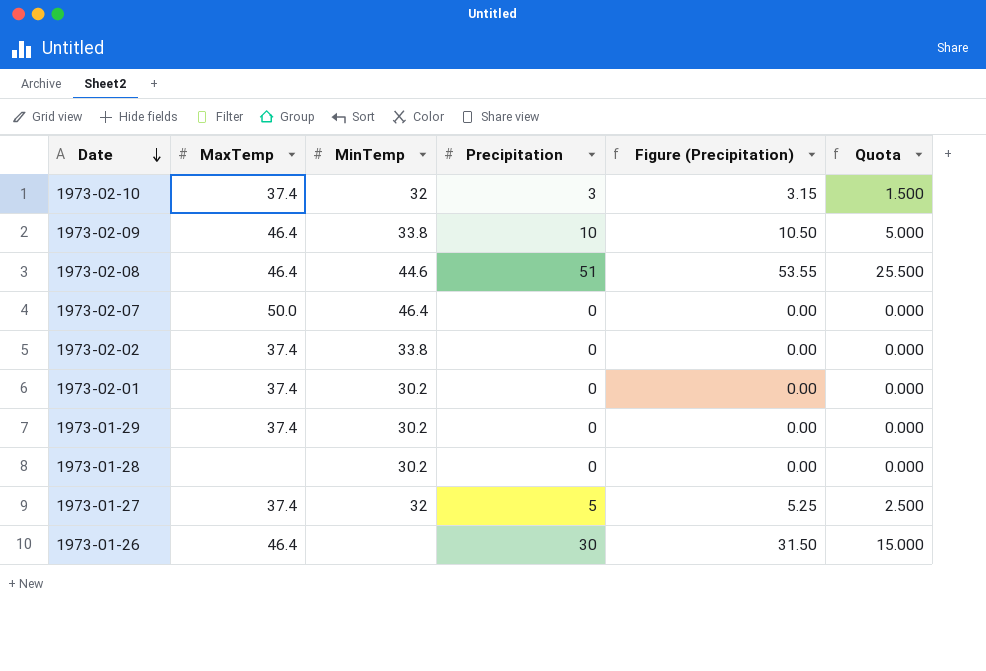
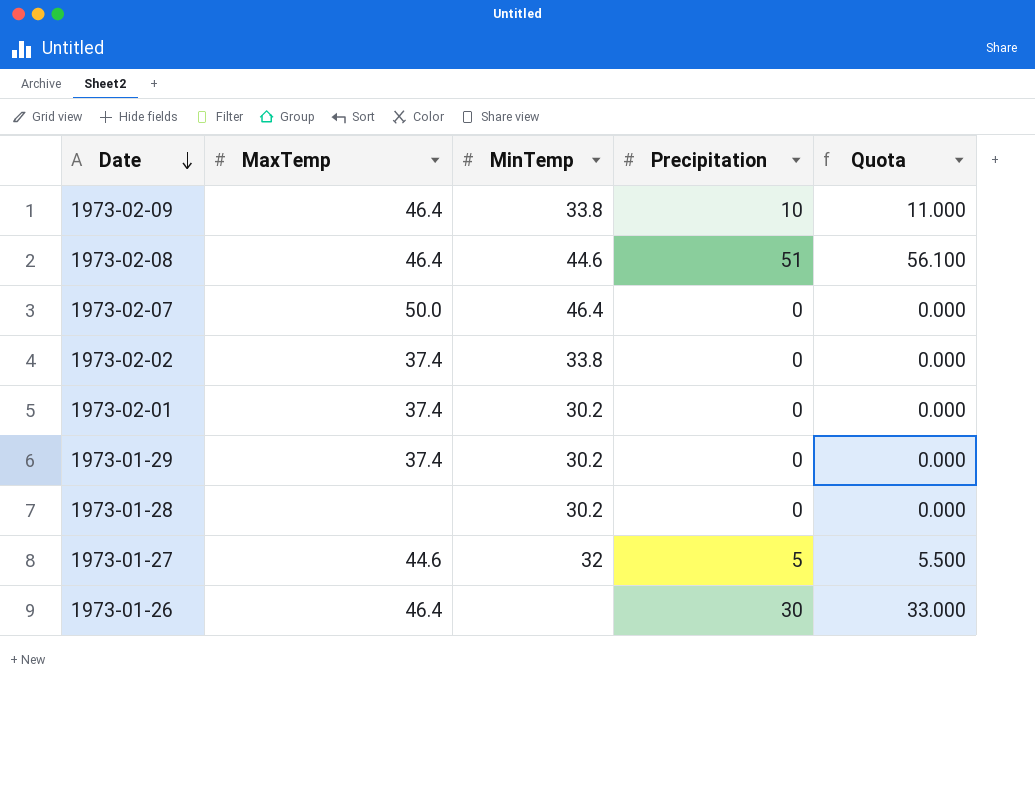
column Figure (Precipitation) | formula: [Precipitation] * 1.05 -> none
column Quota | formula: [Precipitation] * 0.5 -> [Precipitation] * 1.1
row 1973-02-10: 37.4 | 32 | 3 | 3.15 | 1.500 -> none
1973-01-27 | MaxTemp: 37.4 -> 44.6

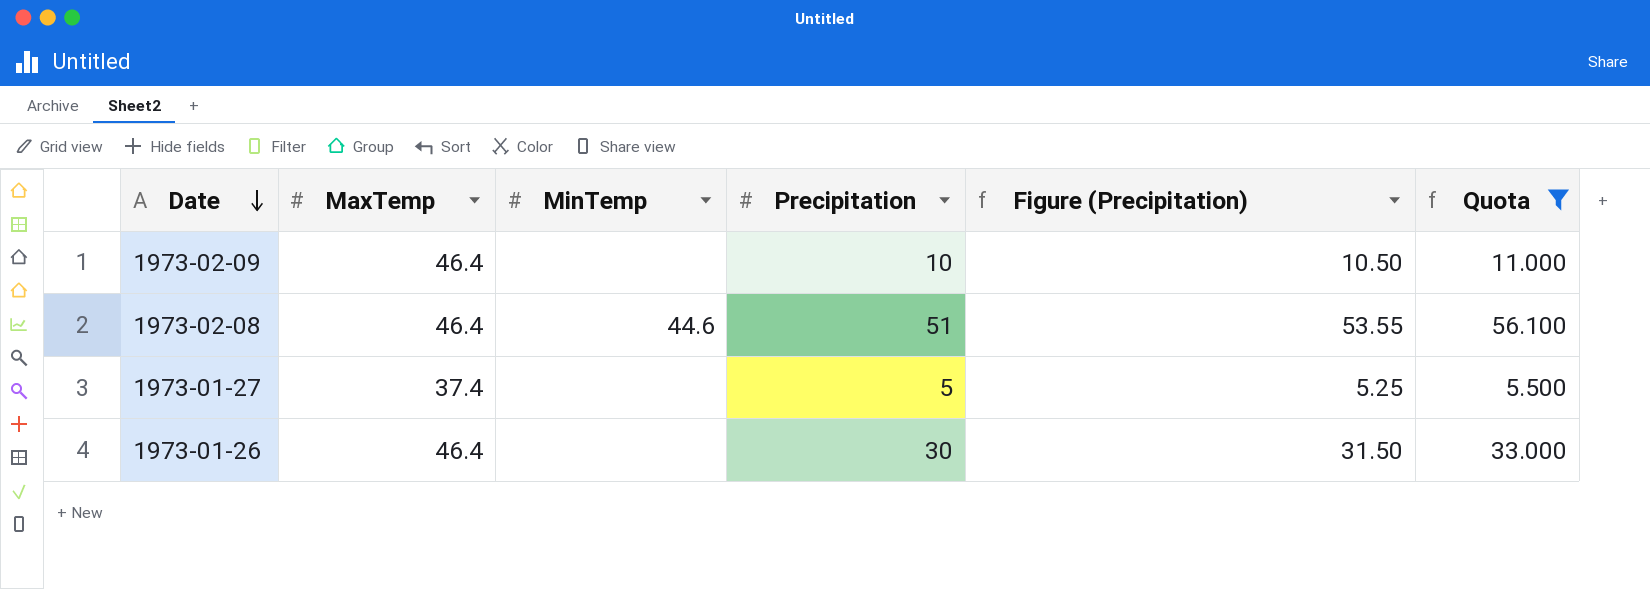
filter: none -> Quota != 0.000
column Figure (Precipitation) | formula: none -> [Precipitation] * 1.05
1973-02-09 | MinTemp: 33.8 -> none
1973-01-27 | MaxTemp: 44.6 -> 37.4
1973-01-27 | MinTemp: 32 -> none

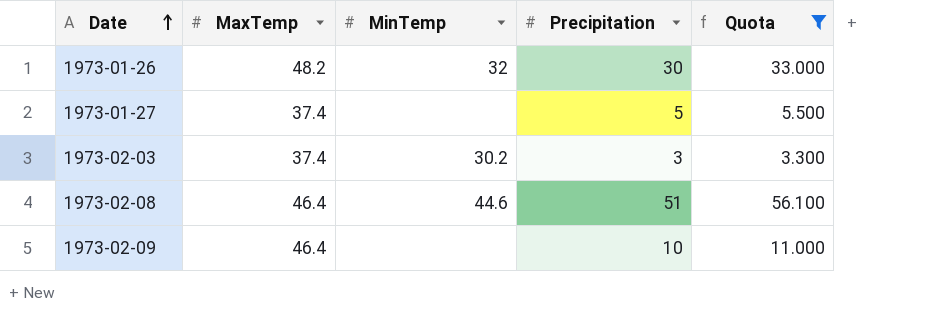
row order: Date descending -> Date ascending
column Figure (Precipitation) | formula: [Precipitation] * 1.05 -> none
1973-01-26 | MaxTemp: 46.4 -> 48.2
1973-01-26 | MinTemp: none -> 32
row 1973-02-03: none -> 37.4 | 30.2 | 3 | 3.300

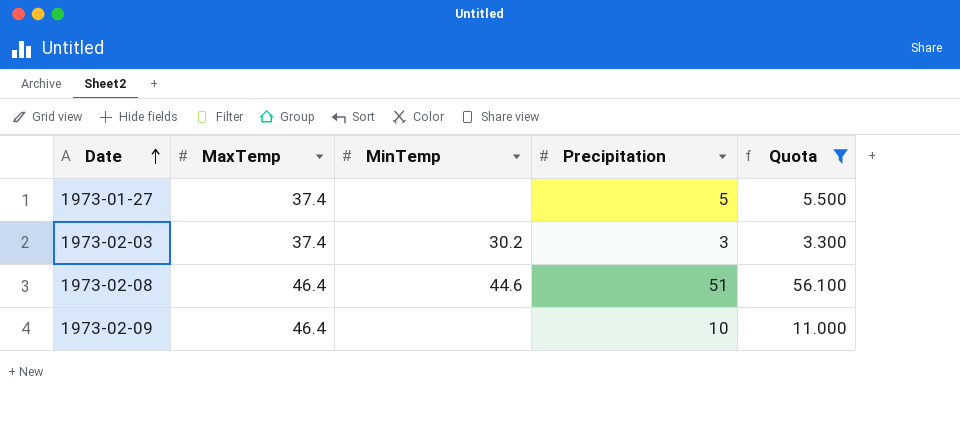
row 1973-01-26: 48.2 | 32 | 30 | 33.000 -> none

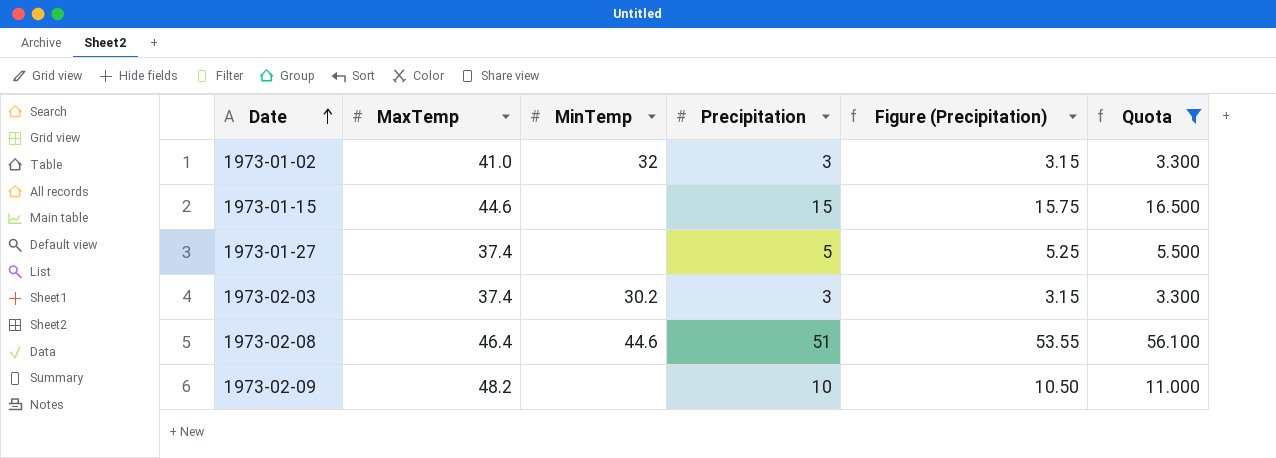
column Figure (Precipitation) | formula: none -> [Precipitation] * 1.05
row 1973-01-02: none -> 41.0 | 32 | 3 | 3.15 | 3.300
row 1973-01-15: none -> 44.6 | none | 15 | 15.75 | 16.500
1973-02-09 | MaxTemp: 46.4 -> 48.2

